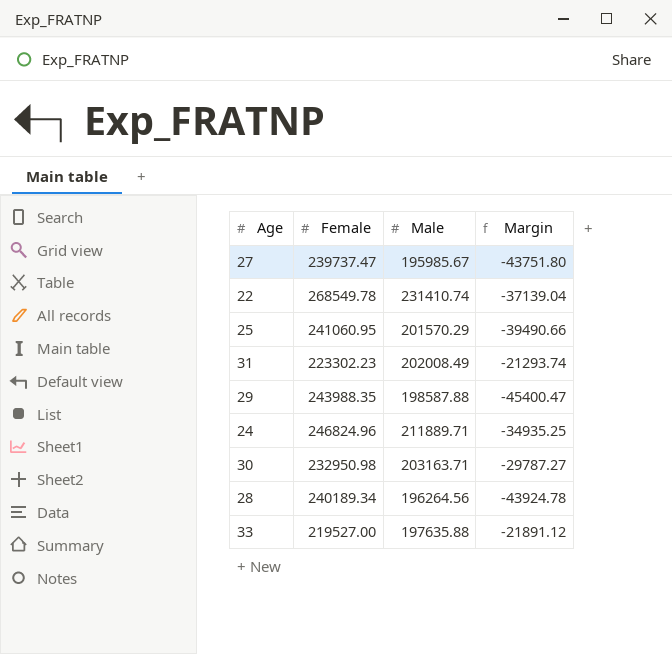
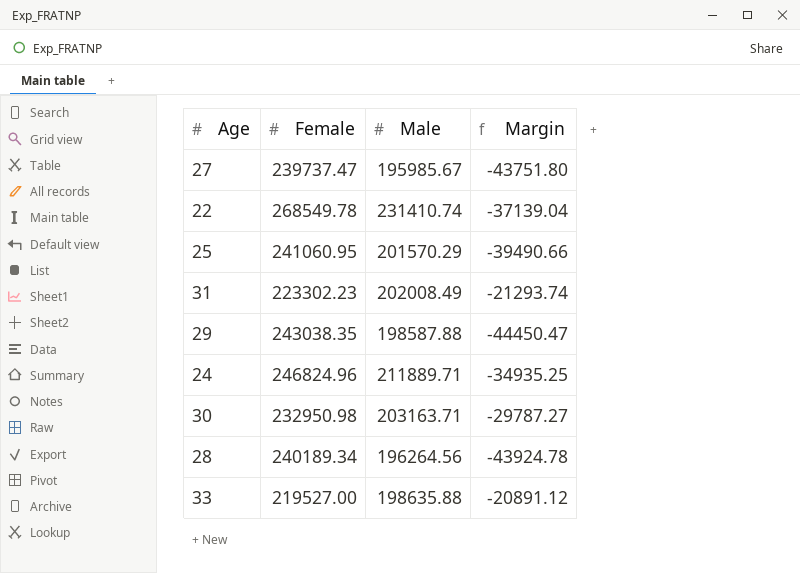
29 | Female: 243988.35 -> 243038.35
29 | Margin: -45400.47 -> -44450.47
33 | Male: 197635.88 -> 198635.88
33 | Margin: -21891.12 -> -20891.12

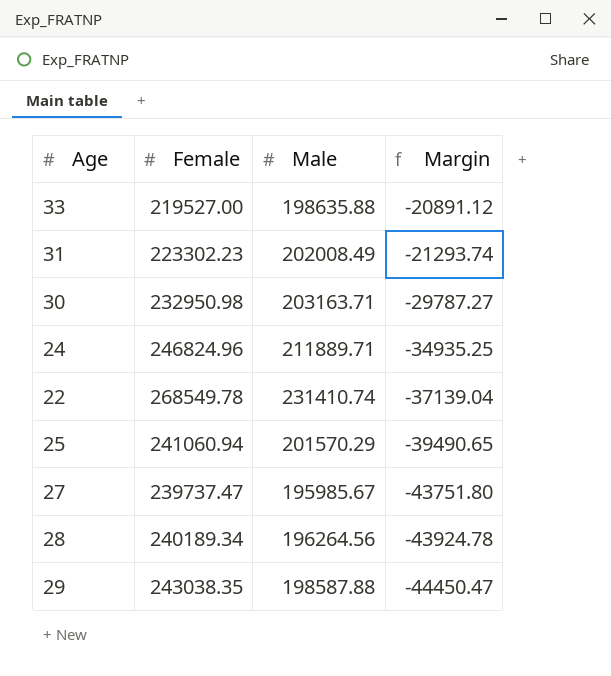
row order: none -> Margin descending
25 | Female: 241060.95 -> 241060.94
25 | Margin: -39490.66 -> -39490.65

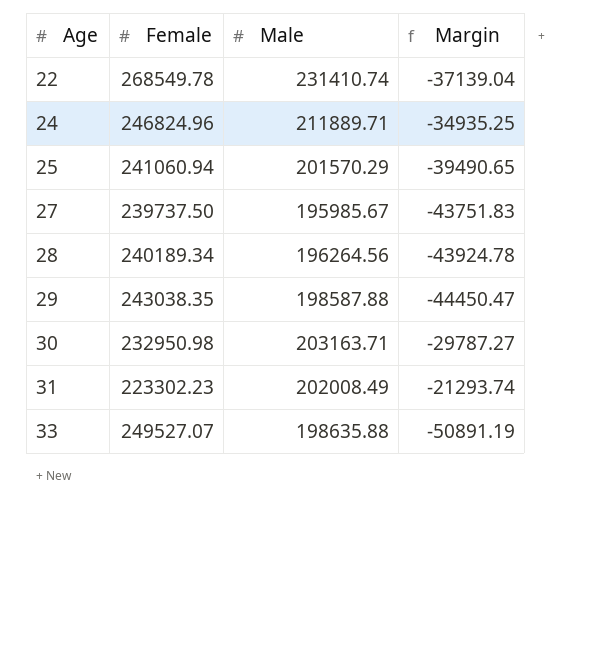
row order: Margin descending -> Age ascending
27 | Female: 239737.47 -> 239737.50
27 | Margin: -43751.80 -> -43751.83
33 | Female: 219527.00 -> 249527.07
33 | Margin: -20891.12 -> -50891.19

